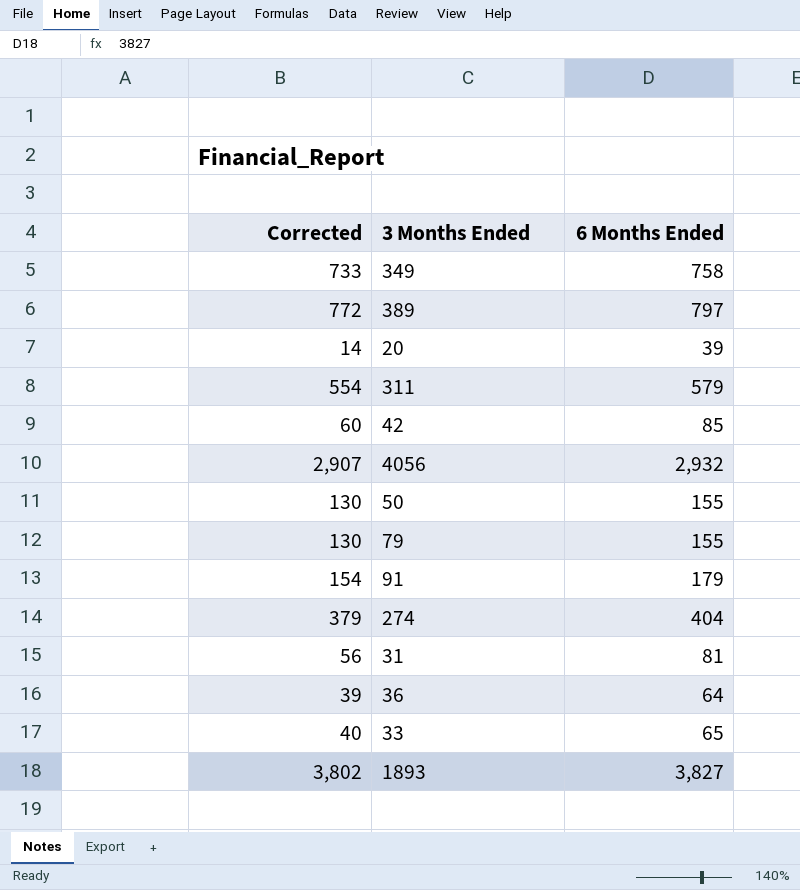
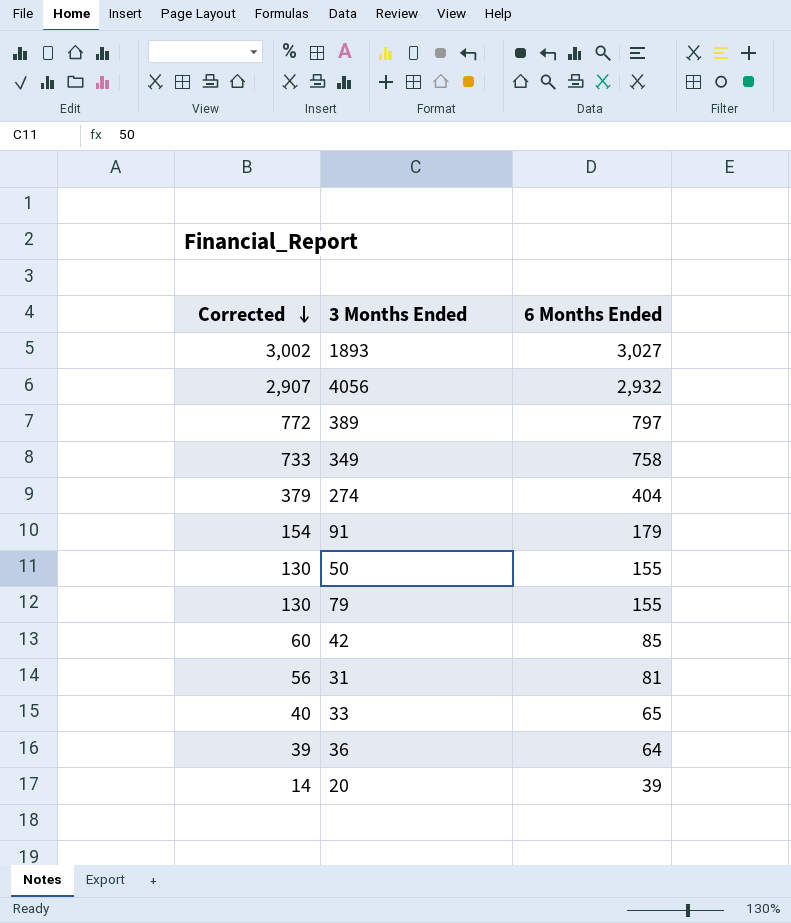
row order: none -> Corrected descending
row 311: 554 | 579 -> none
1893 | Corrected: 3,802 -> 3,002
1893 | 6 Months Ended: 3,827 -> 3,027

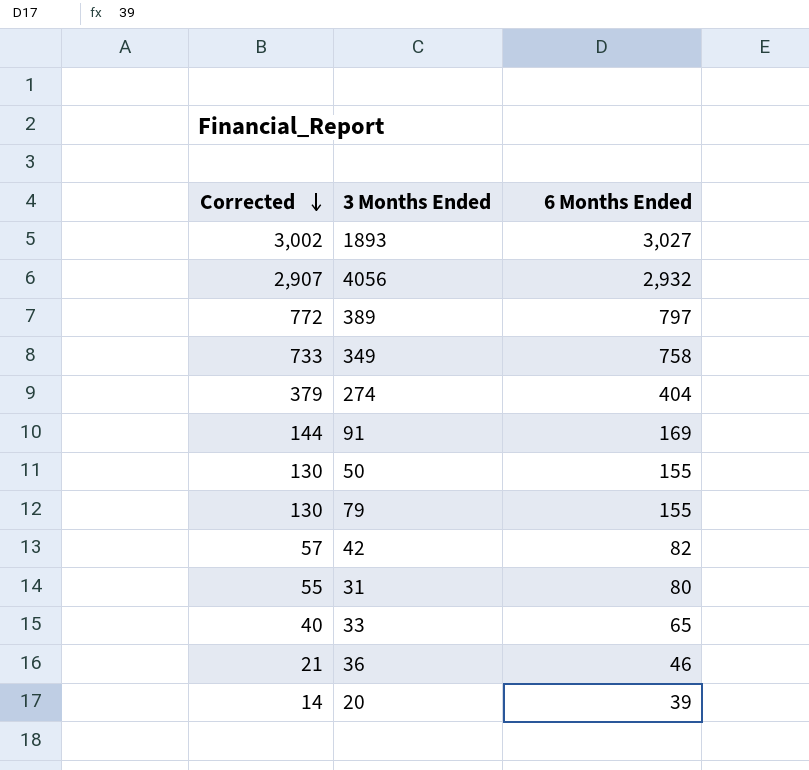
91 | Corrected: 154 -> 144
91 | 6 Months Ended: 179 -> 169
42 | Corrected: 60 -> 57
42 | 6 Months Ended: 85 -> 82
31 | Corrected: 56 -> 55
31 | 6 Months Ended: 81 -> 80
36 | Corrected: 39 -> 21
36 | 6 Months Ended: 64 -> 46

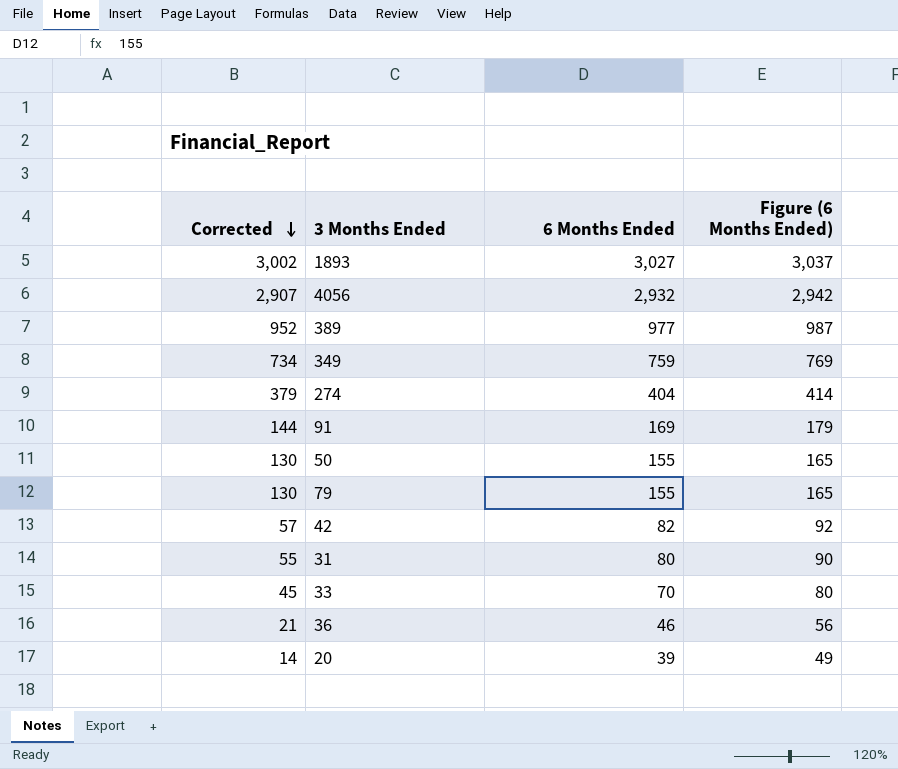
column Figure (6 Months Ended) | formula: none -> [6 Months Ended] + 10
389 | Corrected: 772 -> 952
389 | 6 Months Ended: 797 -> 977
349 | Corrected: 733 -> 734
349 | 6 Months Ended: 758 -> 759
33 | Corrected: 40 -> 45
33 | 6 Months Ended: 65 -> 70

